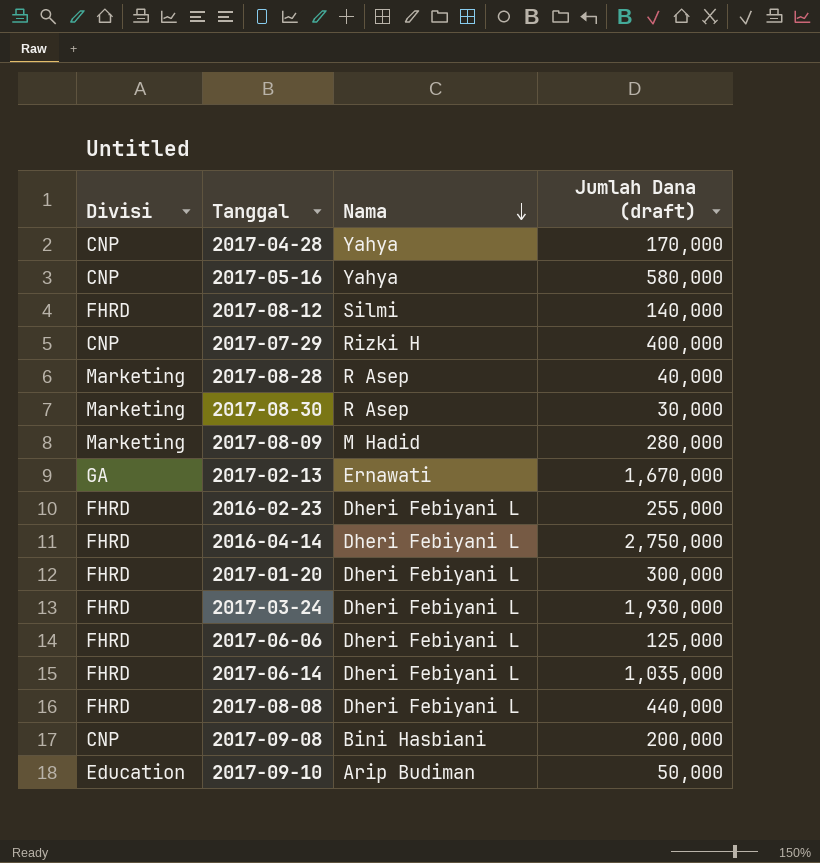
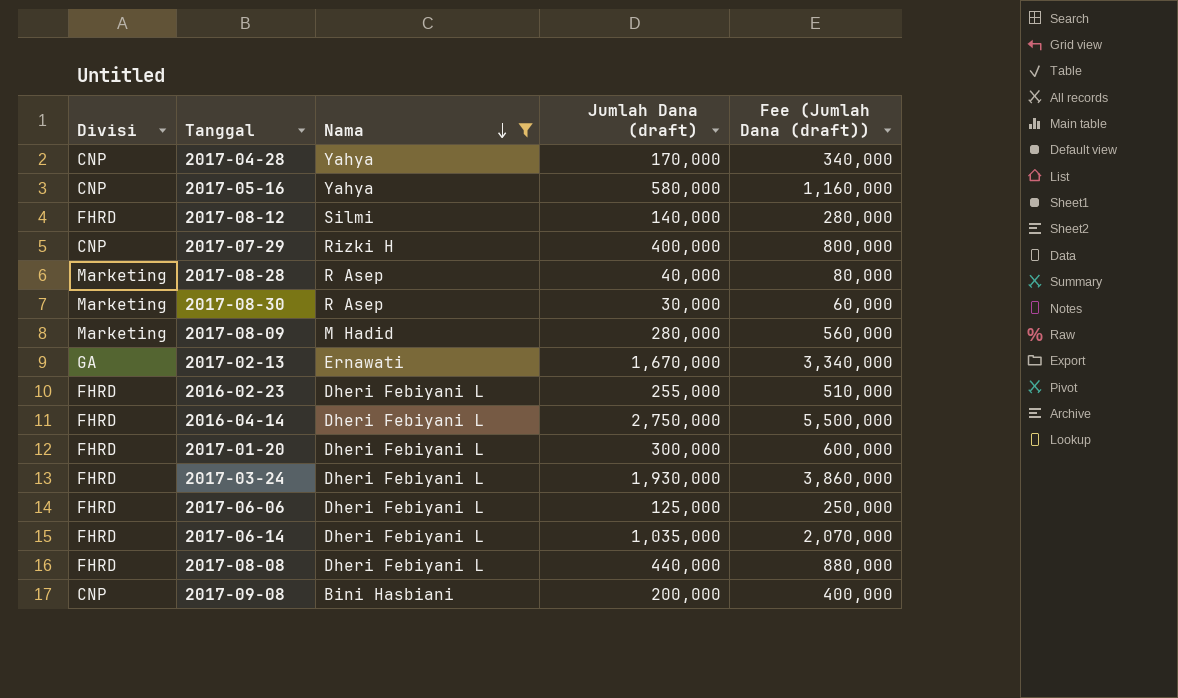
filter: none -> Nama != Arip Budiman
column Fee (Jumlah Dana (draft)) | formula: none -> [Jumlah Dana (draft)] * 2

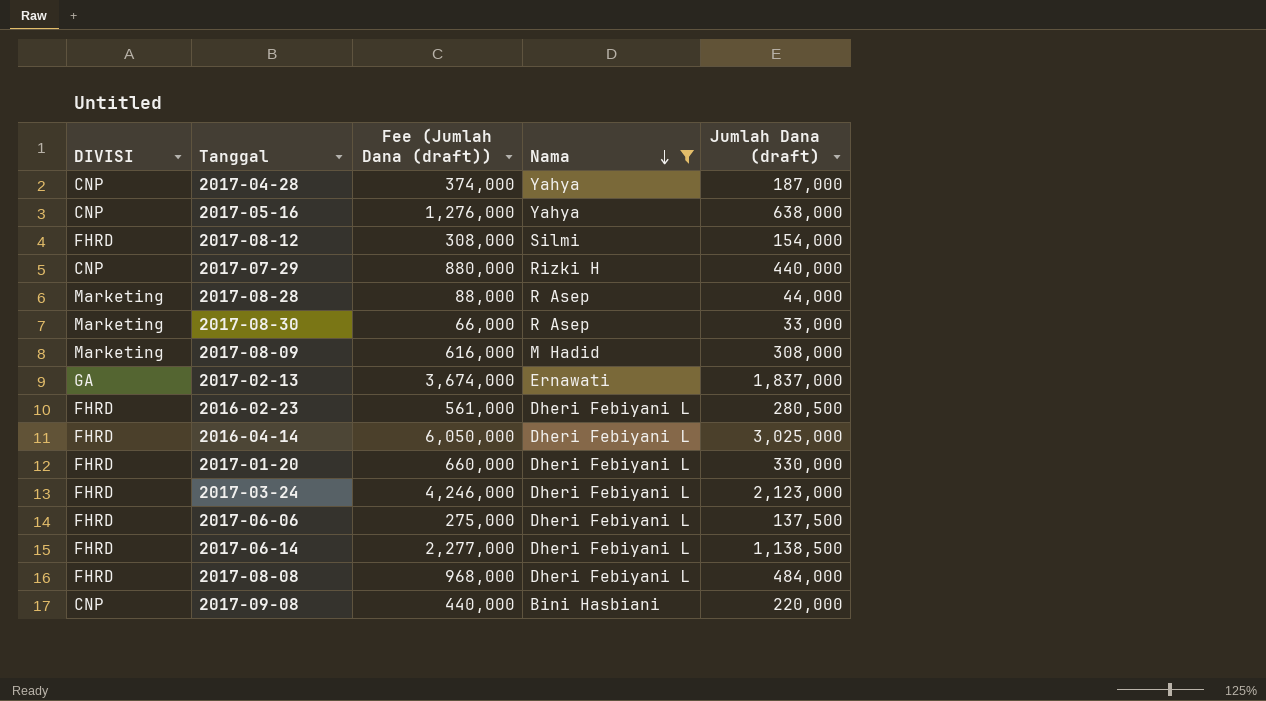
column name: Divisi -> DIVISI
column Fee (Jumlah Dana (draft)) | position: 5 -> 3
2017-04-28 | Fee (Jumlah Dana (draft)): 340,000 -> 374,000
2017-04-28 | Jumlah Dana (draft): 170,000 -> 187,000
2017-05-16 | Fee (Jumlah Dana (draft)): 1,160,000 -> 1,276,000
2017-05-16 | Jumlah Dana (draft): 580,000 -> 638,000
2017-08-12 | Fee (Jumlah Dana (draft)): 280,000 -> 308,000
2017-08-12 | Jumlah Dana (draft): 140,000 -> 154,000
2017-07-29 | Fee (Jumlah Dana (draft)): 800,000 -> 880,000
2017-07-29 | Jumlah Dana (draft): 400,000 -> 440,000
2017-08-28 | Fee (Jumlah Dana (draft)): 80,000 -> 88,000
2017-08-28 | Jumlah Dana (draft): 40,000 -> 44,000
2017-08-30 | Fee (Jumlah Dana (draft)): 60,000 -> 66,000
2017-08-30 | Jumlah Dana (draft): 30,000 -> 33,000
2017-08-09 | Fee (Jumlah Dana (draft)): 560,000 -> 616,000
2017-08-09 | Jumlah Dana (draft): 280,000 -> 308,000
2017-02-13 | Fee (Jumlah Dana (draft)): 3,340,000 -> 3,674,000
2017-02-13 | Jumlah Dana (draft): 1,670,000 -> 1,837,000
2016-02-23 | Fee (Jumlah Dana (draft)): 510,000 -> 561,000
2016-02-23 | Jumlah Dana (draft): 255,000 -> 280,500
2016-04-14 | Fee (Jumlah Dana (draft)): 5,500,000 -> 6,050,000
2016-04-14 | Jumlah Dana (draft): 2,750,000 -> 3,025,000
2017-01-20 | Fee (Jumlah Dana (draft)): 600,000 -> 660,000
2017-01-20 | Jumlah Dana (draft): 300,000 -> 330,000
2017-03-24 | Fee (Jumlah Dana (draft)): 3,860,000 -> 4,246,000
2017-03-24 | Jumlah Dana (draft): 1,930,000 -> 2,123,000
2017-06-06 | Fee (Jumlah Dana (draft)): 250,000 -> 275,000
2017-06-06 | Jumlah Dana (draft): 125,000 -> 137,500
2017-06-14 | Fee (Jumlah Dana (draft)): 2,070,000 -> 2,277,000
2017-06-14 | Jumlah Dana (draft): 1,035,000 -> 1,138,500
2017-08-08 | Fee (Jumlah Dana (draft)): 880,000 -> 968,000
2017-08-08 | Jumlah Dana (draft): 440,000 -> 484,000
2017-09-08 | Fee (Jumlah Dana (draft)): 400,000 -> 440,000
2017-09-08 | Jumlah Dana (draft): 200,000 -> 220,000

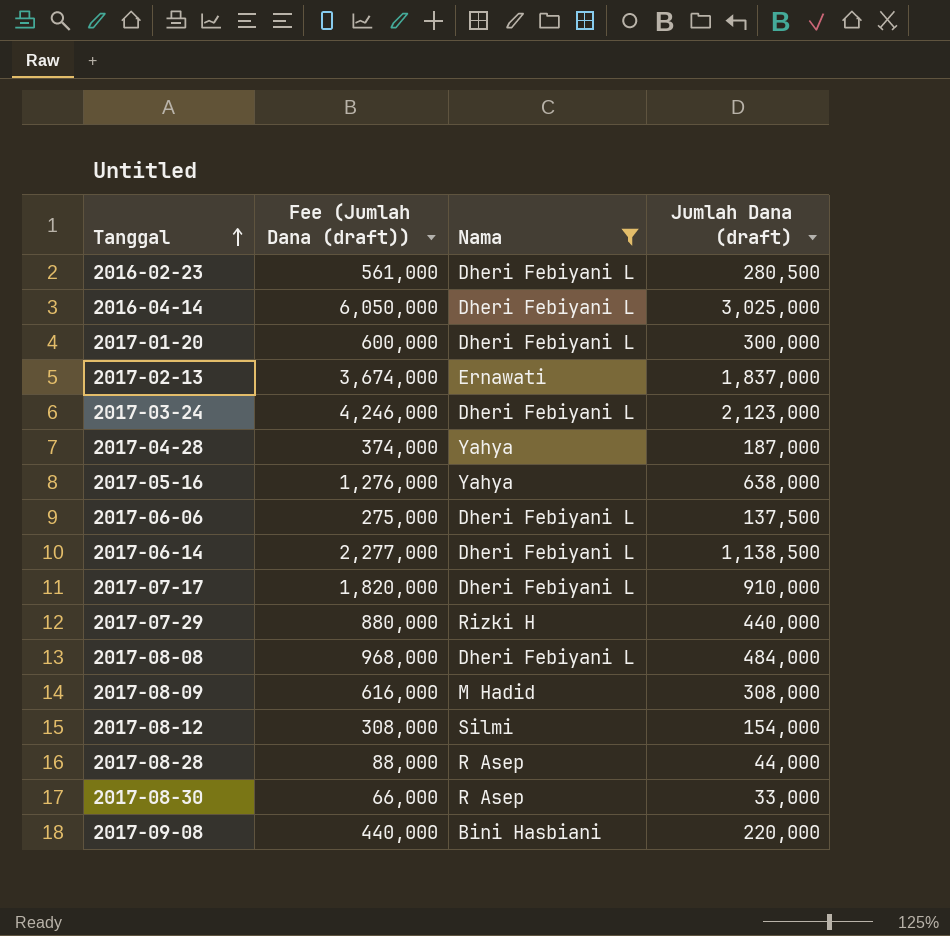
row order: Nama descending -> Tanggal ascending
column DIVISI | position: 1 -> none
2017-01-20 | Fee (Jumlah Dana (draft)): 660,000 -> 600,000
2017-01-20 | Jumlah Dana (draft): 330,000 -> 300,000
row 2017-07-17: none -> 1,820,000 | Dheri Febiyani L | 910,000

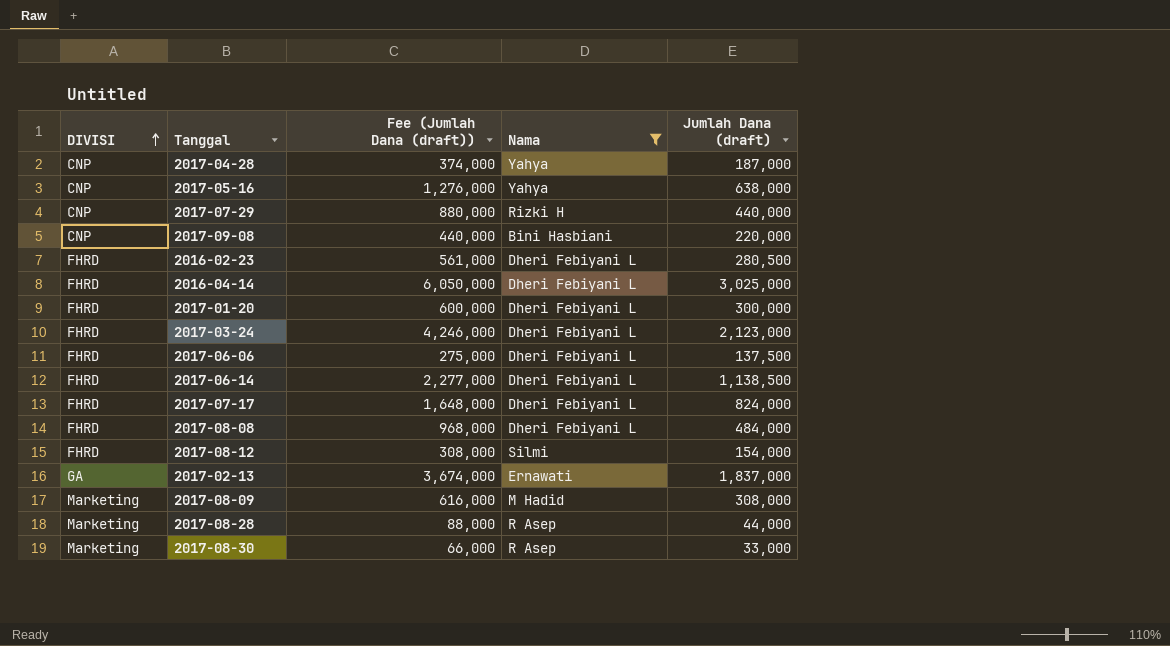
row order: Tanggal ascending -> DIVISI ascending
column DIVISI | position: none -> 1
2017-07-17 | Fee (Jumlah Dana (draft)): 1,820,000 -> 1,648,000
2017-07-17 | Jumlah Dana (draft): 910,000 -> 824,000

